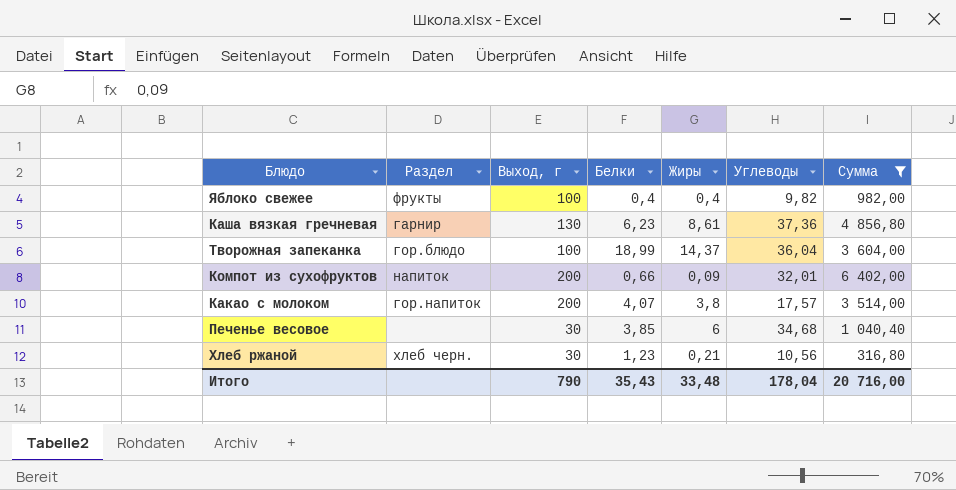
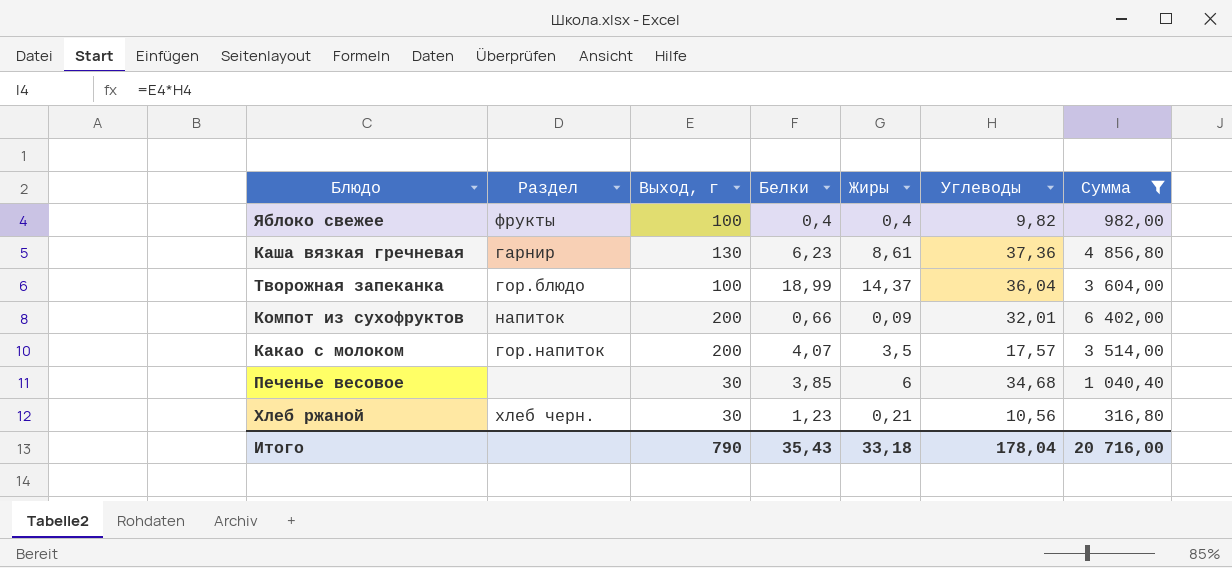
Какао с молоком | Жиры: 3,8 -> 3,5
Итого | Жиры: 33,48 -> 33,18

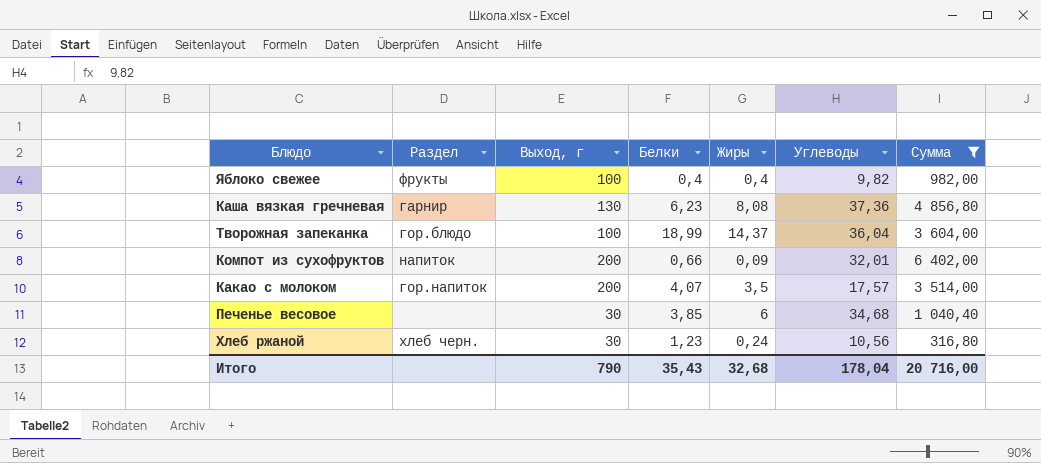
Каша вязкая гречневая | Жиры: 8,61 -> 8,08
Хлеб ржаной | Жиры: 0,21 -> 0,24
Итого | Жиры: 33,18 -> 32,68

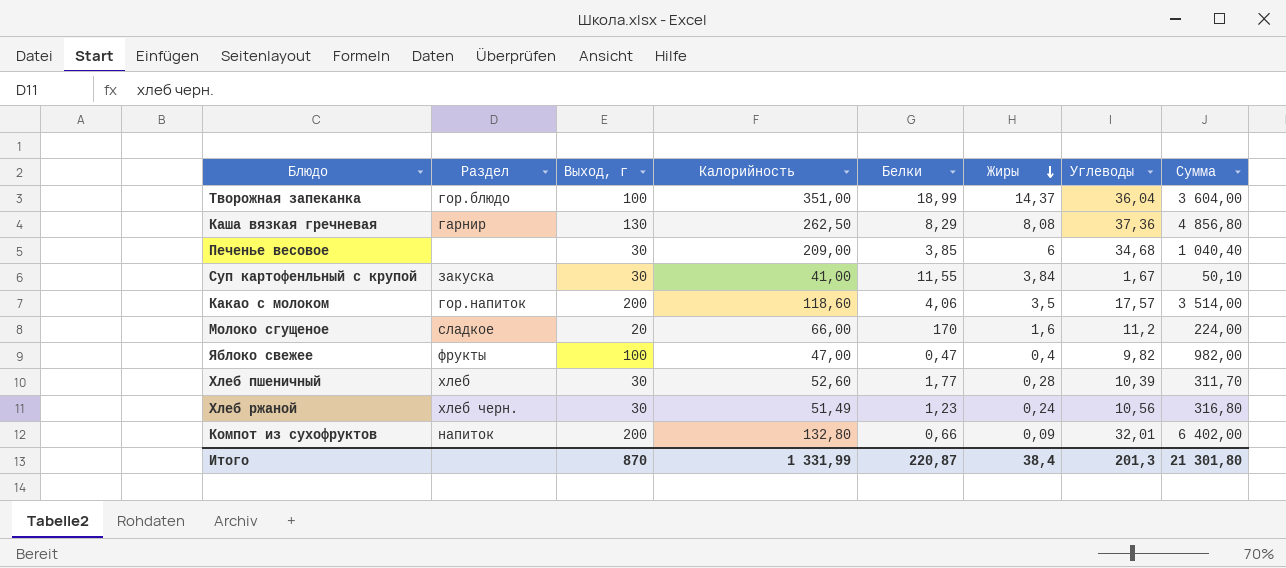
filter: Сумма >= 316,80 -> none
row order: none -> Жиры descending
column Калорийность | position: none -> 4
Каша вязкая гречневая | Белки: 6,23 -> 8,29
Какао с молоком | Белки: 4,07 -> 4,06
Яблоко свежее | Белки: 0,4 -> 0,47
Итого | Выход, г: 790 -> 870
Итого | Белки: 35,43 -> 220,87
Итого | Жиры: 32,68 -> 38,4
Итого | Углеводы: 178,04 -> 201,3
Итого | Сумма: 20 716,00 -> 21 301,80

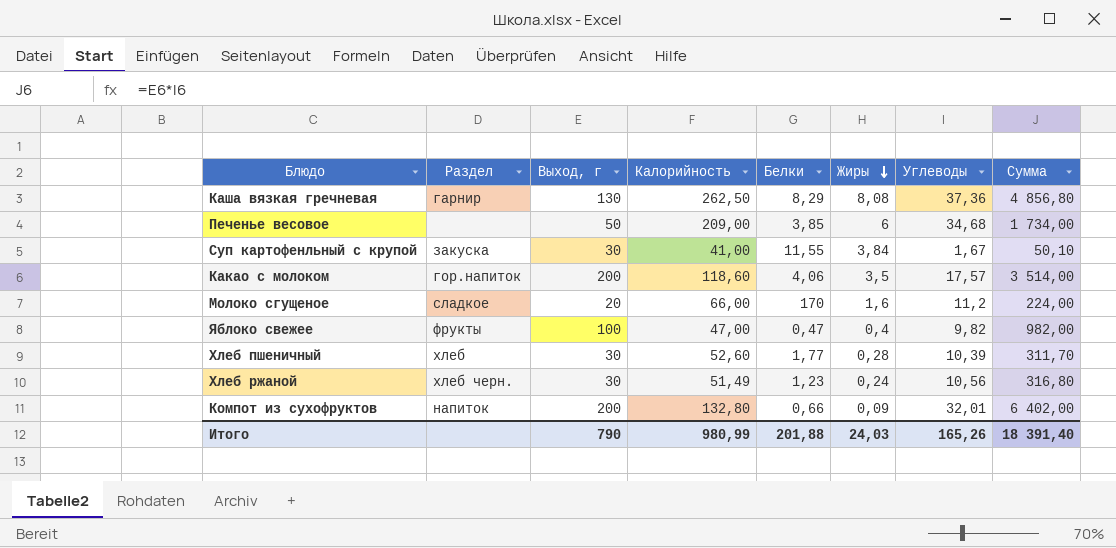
row Творожная запеканка: гор.блюдо | 100 | 351,00 | 18,99 | 14,37 | 36,04 | 3 604,00 -> none
Печенье весовое | Выход, г: 30 -> 50
Печенье весовое | Сумма: 1 040,40 -> 1 734,00
Итого | Выход, г: 870 -> 790
Итого | Калорийность: 1 331,99 -> 980,99
Итого | Белки: 220,87 -> 201,88
Итого | Жиры: 38,4 -> 24,03
Итого | Углеводы: 201,3 -> 165,26
Итого | Сумма: 21 301,80 -> 18 391,40

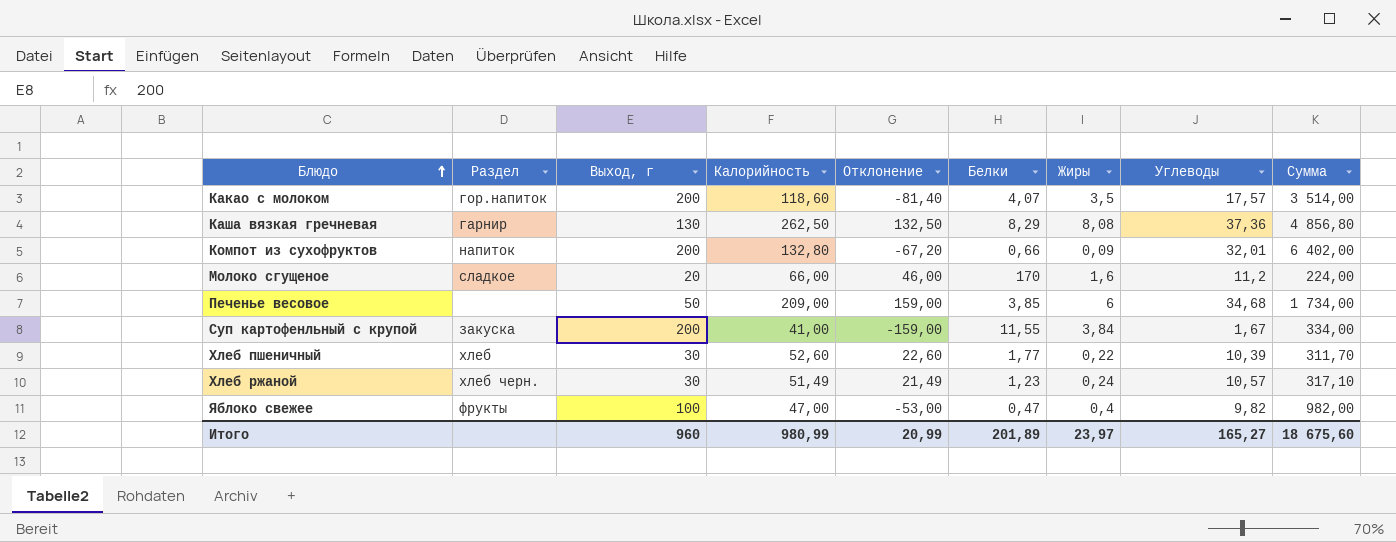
row order: Жиры descending -> Блюдо ascending
column Отклонение | formula: none -> [Калорийность] - [Выход, г]
Какао с молоком | Белки: 4,06 -> 4,07
Суп картофенльный с крупой | Выход, г: 30 -> 200
Суп картофенльный с крупой | Сумма: 50,10 -> 334,00
Хлеб пшеничный | Жиры: 0,28 -> 0,22
Хлеб ржаной | Углеводы: 10,56 -> 10,57
Хлеб ржаной | Сумма: 316,80 -> 317,10
Итого | Выход, г: 790 -> 960
Итого | Белки: 201,88 -> 201,89
Итого | Жиры: 24,03 -> 23,97
Итого | Углеводы: 165,26 -> 165,27
Итого | Сумма: 18 391,40 -> 18 675,60

